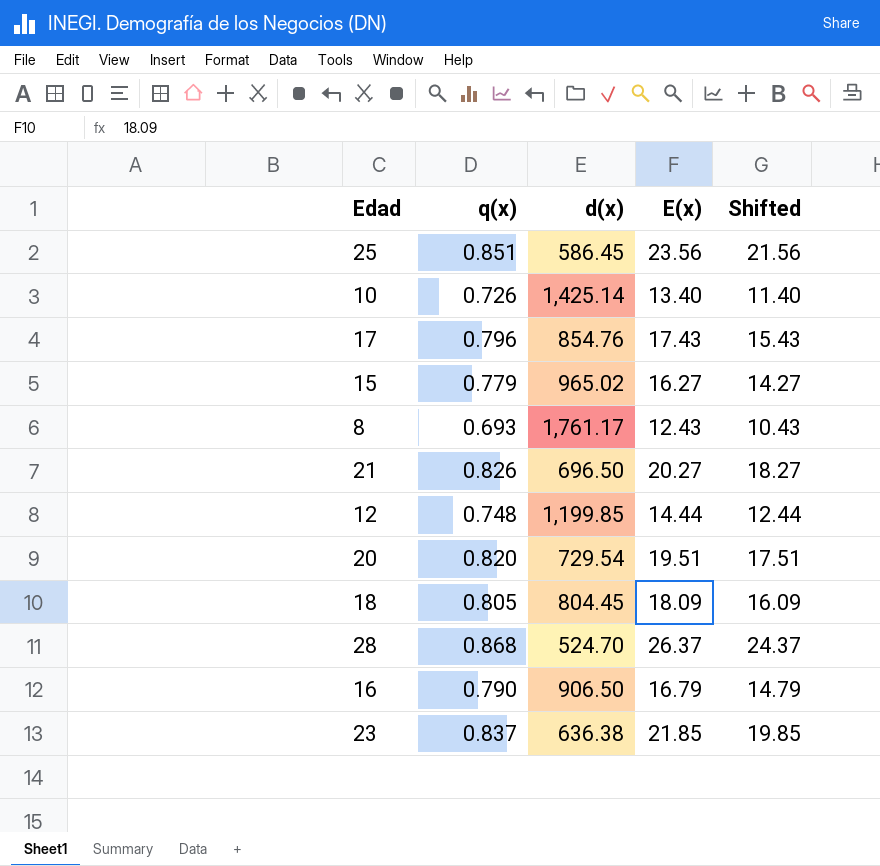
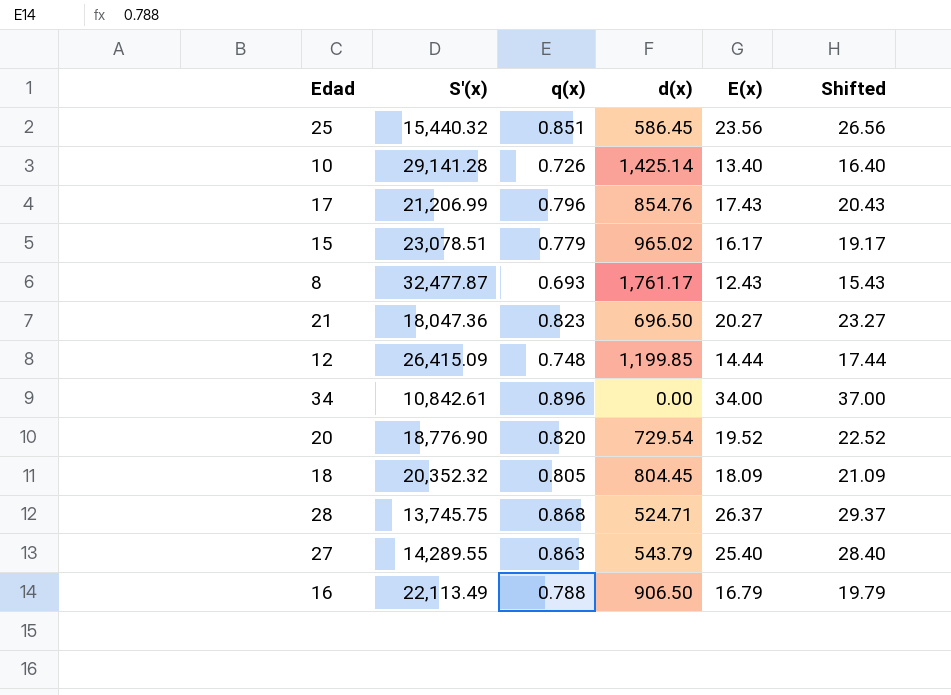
column S'(x) | position: none -> 2
column Shifted | formula: [E(x)] - 2 -> [E(x)] + 3
row 23: 0.837 | 636.38 | 21.85 | 19.85 -> none
15 | E(x): 16.27 -> 16.17
21 | q(x): 0.826 -> 0.823
row 34: none -> 10,842.61 | 0.896 | 0.00 | 34.00 | 37.00
20 | E(x): 19.51 -> 19.52
28 | d(x): 524.70 -> 524.71
row 27: none -> 14,289.55 | 0.863 | 543.79 | 25.40 | 28.40
16 | q(x): 0.790 -> 0.788

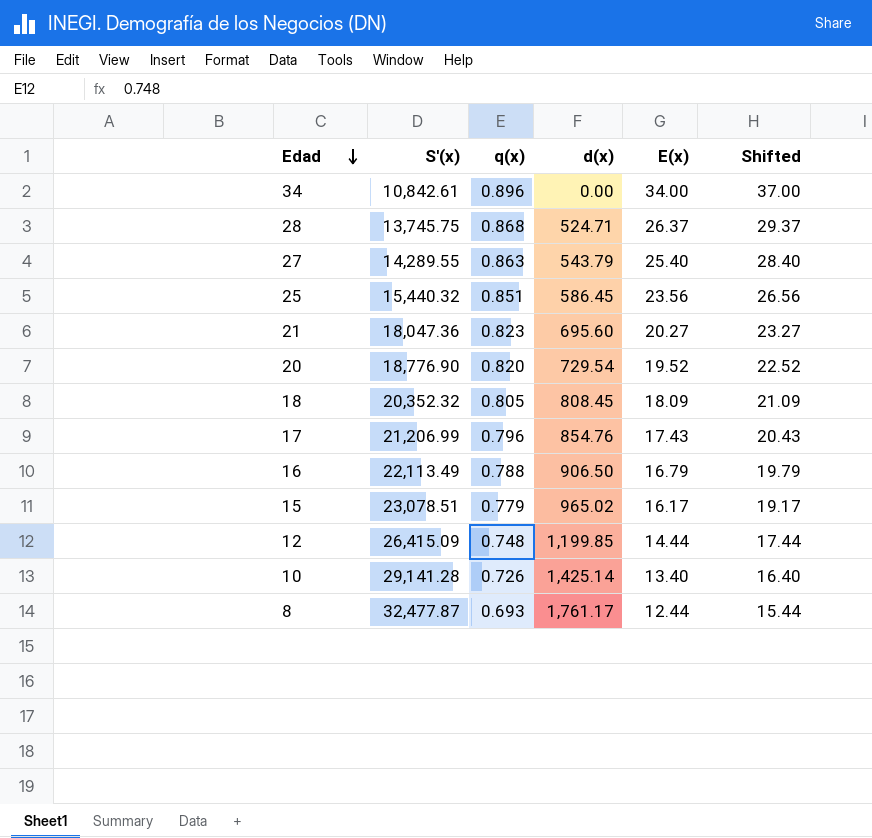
row order: none -> Edad descending
21 | d(x): 696.50 -> 695.60
18 | d(x): 804.45 -> 808.45
8 | E(x): 12.43 -> 12.44
8 | Shifted: 15.43 -> 15.44

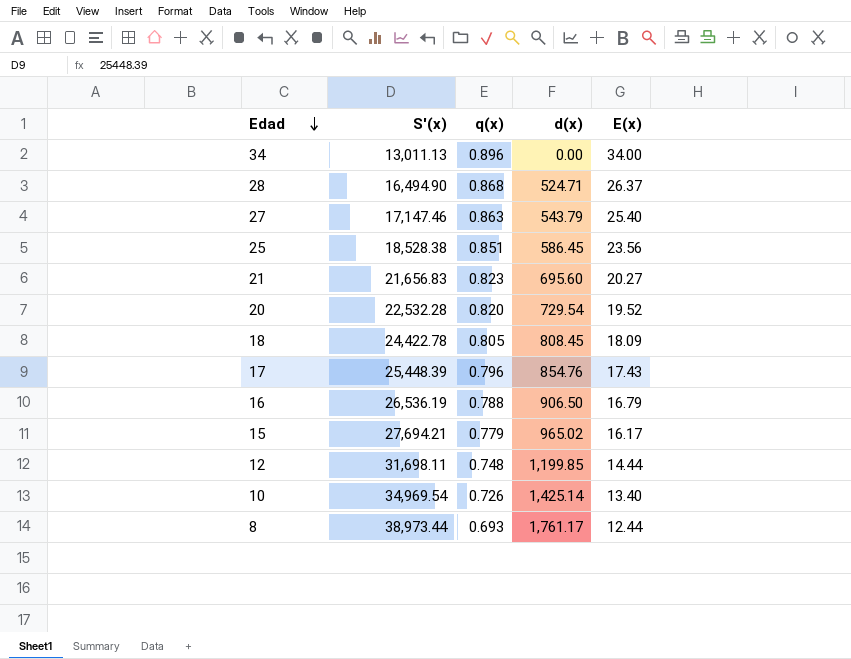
column Shifted | formula: [E(x)] + 3 -> none
34 | S'(x): 10,842.61 -> 13,011.13
28 | S'(x): 13,745.75 -> 16,494.90
27 | S'(x): 14,289.55 -> 17,147.46
25 | S'(x): 15,440.32 -> 18,528.38
21 | S'(x): 18,047.36 -> 21,656.83
20 | S'(x): 18,776.90 -> 22,532.28
18 | S'(x): 20,352.32 -> 24,422.78
17 | S'(x): 21,206.99 -> 25,448.39
16 | S'(x): 22,113.49 -> 26,536.19
15 | S'(x): 23,078.51 -> 27,694.21
12 | S'(x): 26,415.09 -> 31,698.11
10 | S'(x): 29,141.28 -> 34,969.54
8 | S'(x): 32,477.87 -> 38,973.44

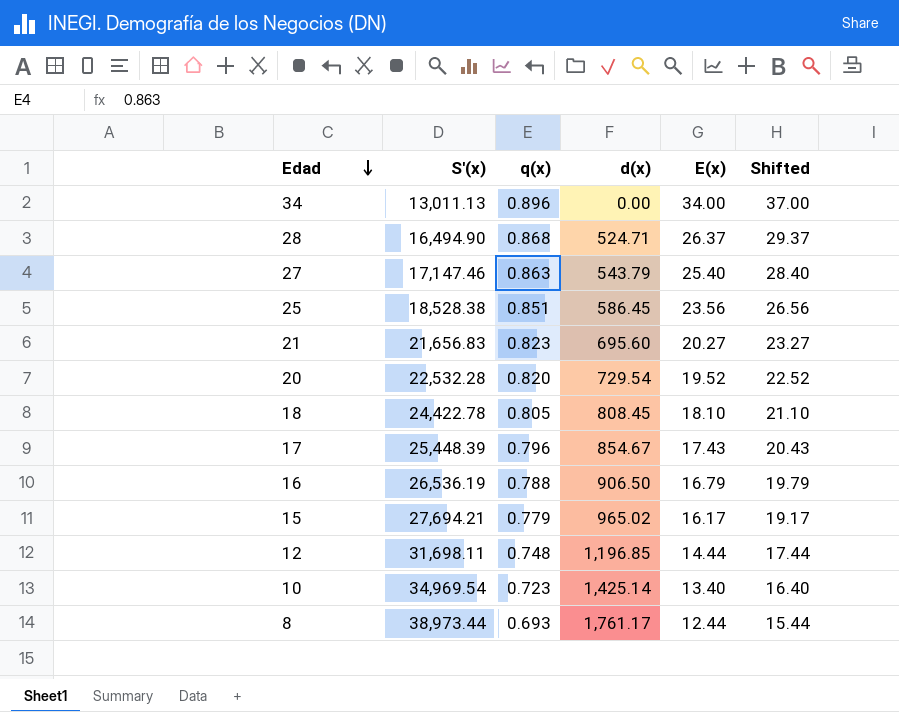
column Shifted | formula: none -> [E(x)] + 3
18 | E(x): 18.09 -> 18.10
17 | d(x): 854.76 -> 854.67
12 | d(x): 1,199.85 -> 1,196.85
10 | q(x): 0.726 -> 0.723

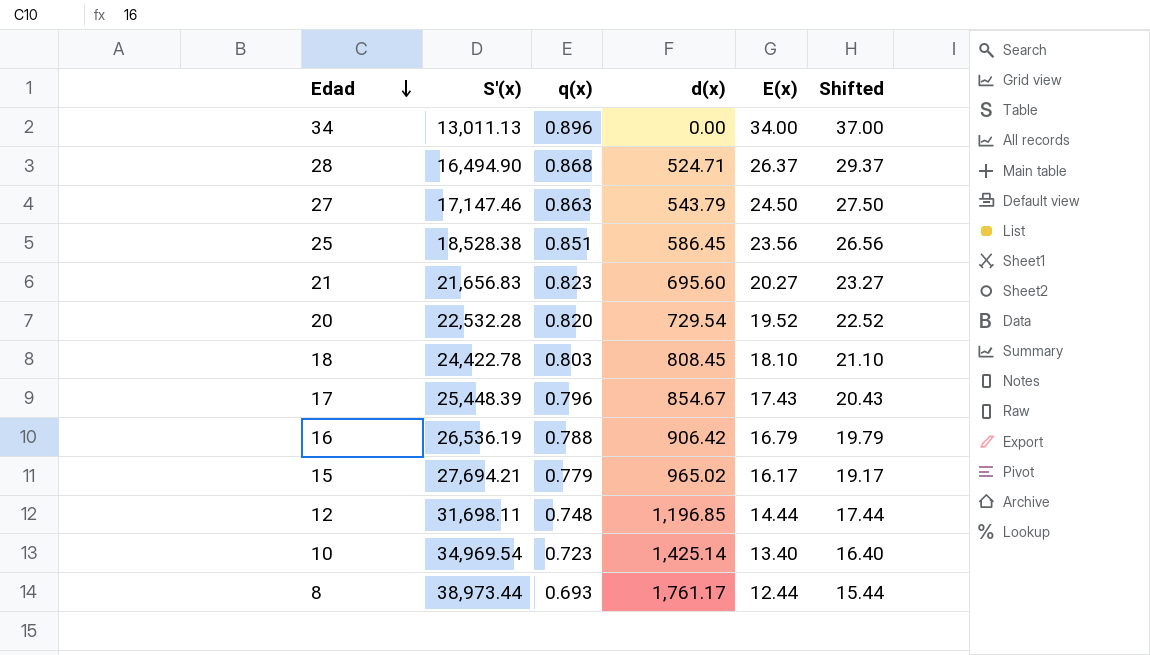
27 | E(x): 25.40 -> 24.50
27 | Shifted: 28.40 -> 27.50
18 | q(x): 0.805 -> 0.803
16 | d(x): 906.50 -> 906.42

